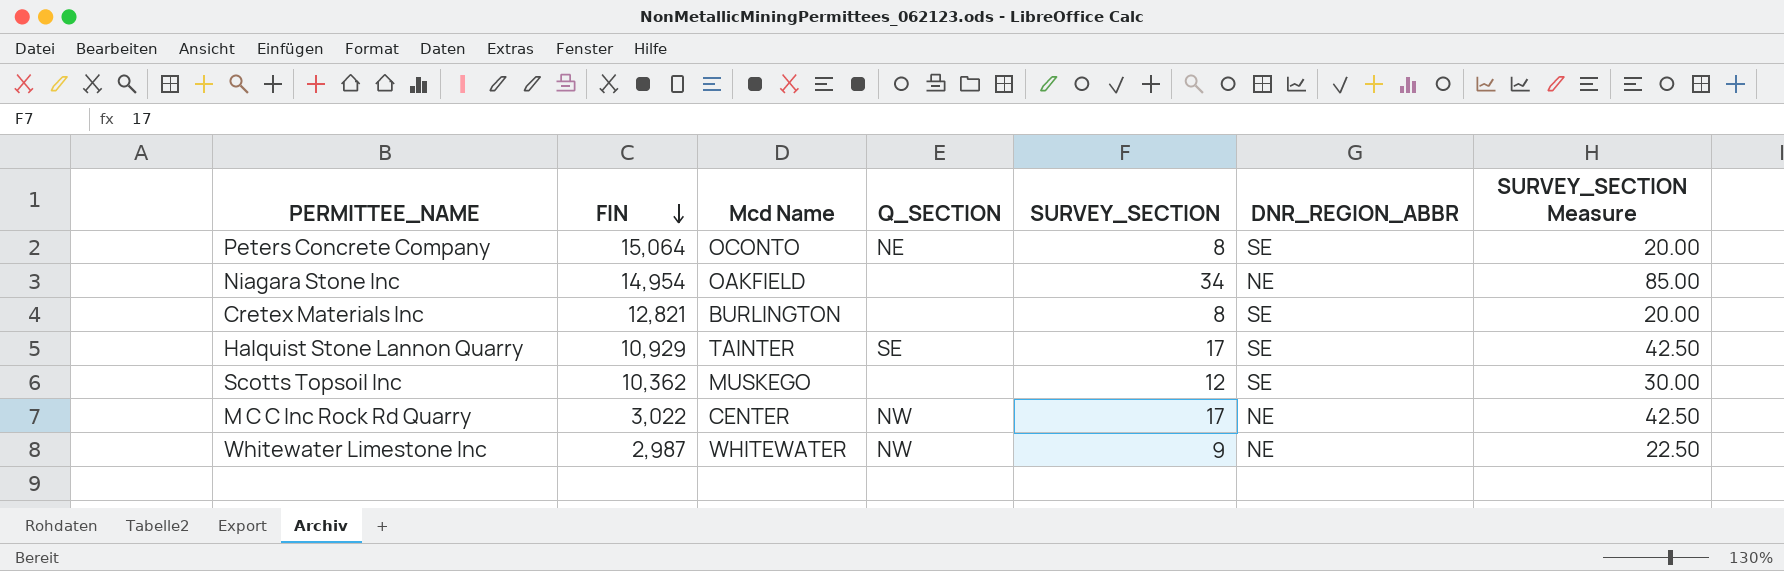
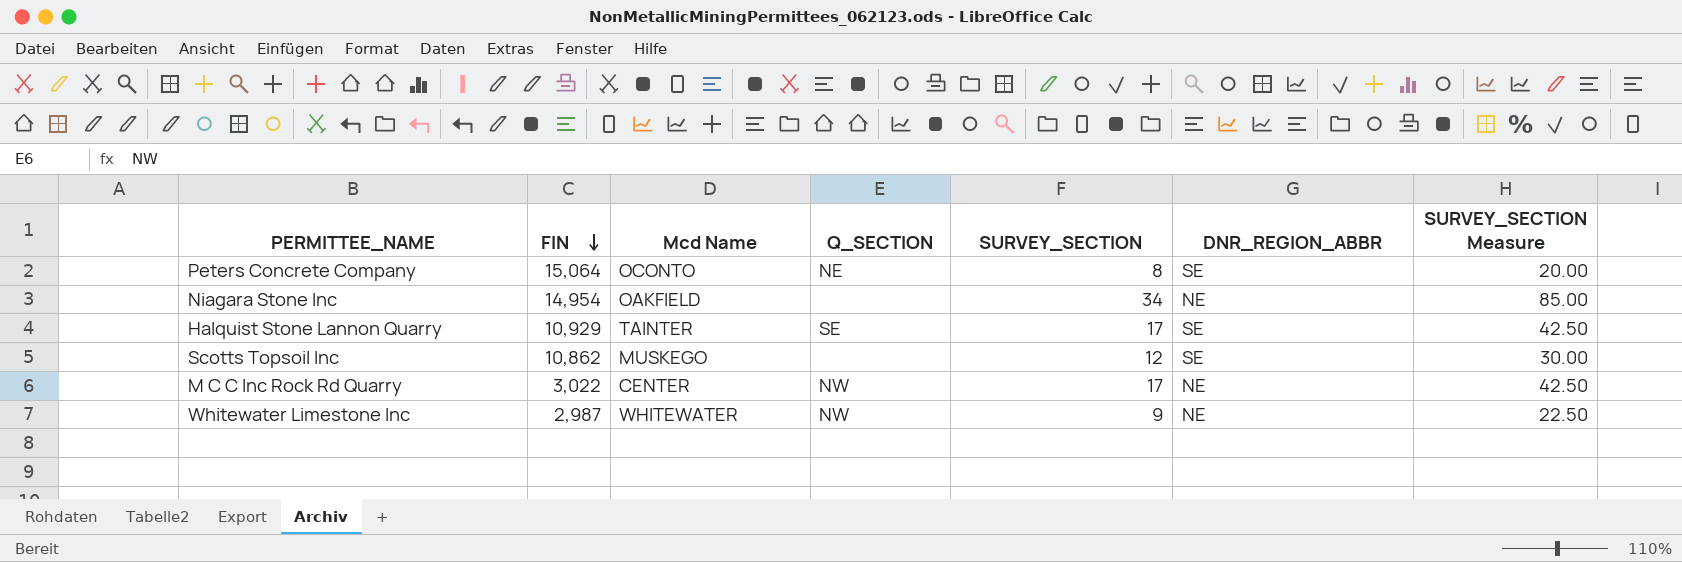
row Cretex Materials Inc: 12,821 | BURLINGTON | none | 8 | SE | 20.00 -> none
Scotts Topsoil Inc | FIN: 10,362 -> 10,862

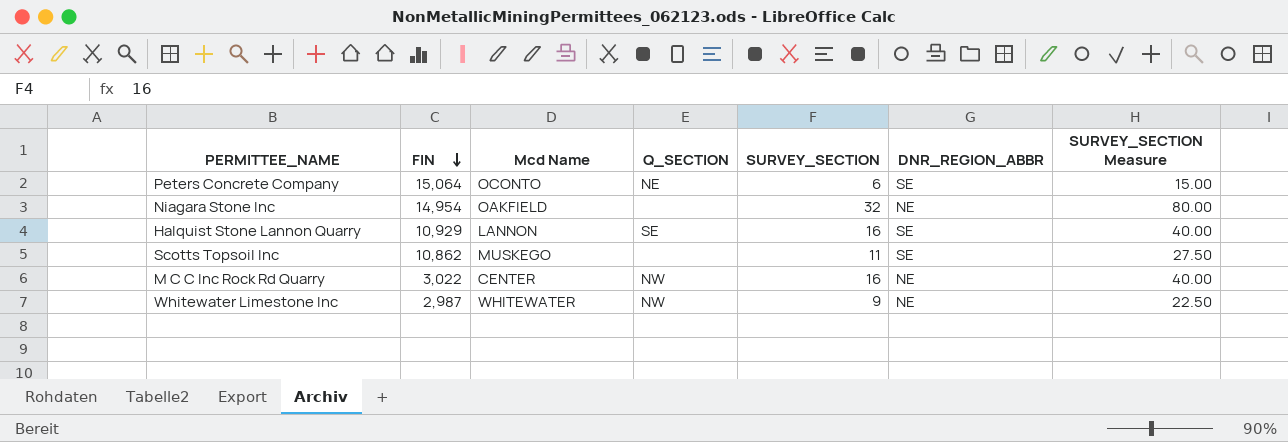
Peters Concrete Company | SURVEY_SECTION: 8 -> 6
Peters Concrete Company | SURVEY_SECTION Measure: 20.00 -> 15.00
Niagara Stone Inc | SURVEY_SECTION: 34 -> 32
Niagara Stone Inc | SURVEY_SECTION Measure: 85.00 -> 80.00
Halquist Stone Lannon Quarry | Mcd Name: TAINTER -> LANNON
Halquist Stone Lannon Quarry | SURVEY_SECTION: 17 -> 16
Halquist Stone Lannon Quarry | SURVEY_SECTION Measure: 42.50 -> 40.00
Scotts Topsoil Inc | SURVEY_SECTION: 12 -> 11
Scotts Topsoil Inc | SURVEY_SECTION Measure: 30.00 -> 27.50
M C C Inc Rock Rd Quarry | SURVEY_SECTION: 17 -> 16
M C C Inc Rock Rd Quarry | SURVEY_SECTION Measure: 42.50 -> 40.00

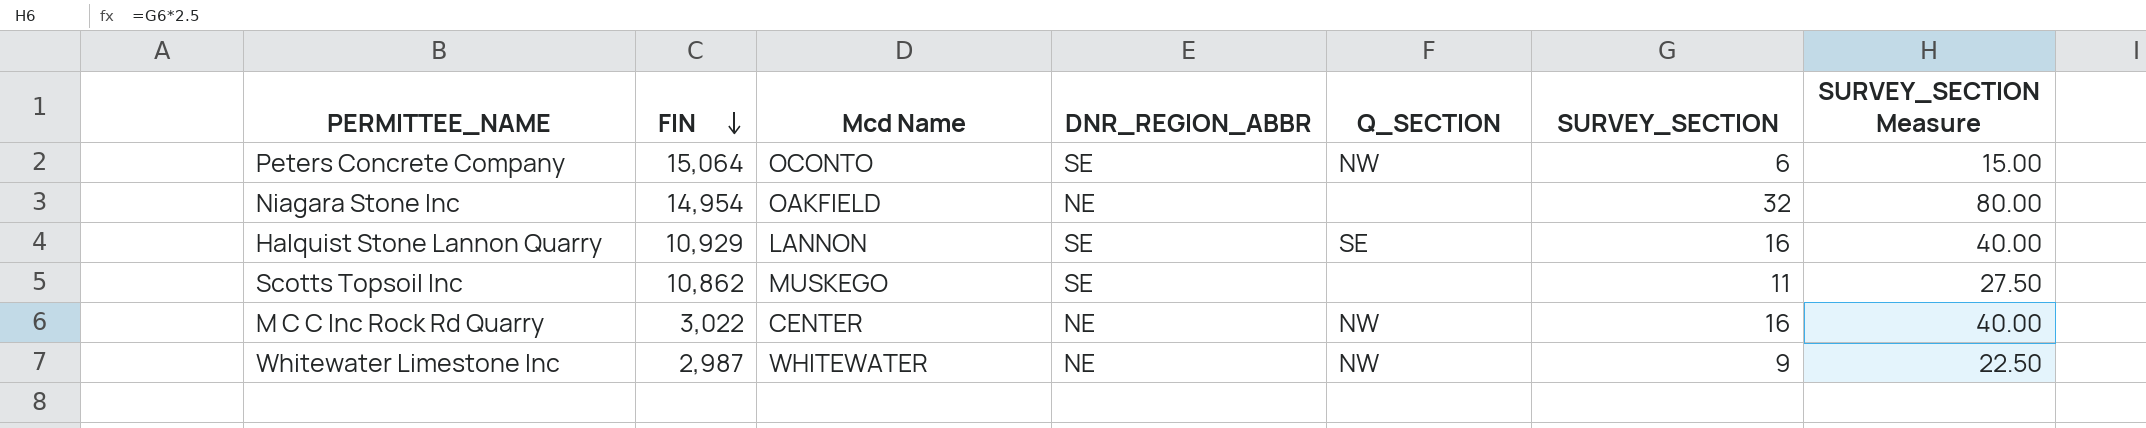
column DNR_REGION_ABBR | position: 6 -> 4
Peters Concrete Company | Q_SECTION: NE -> NW

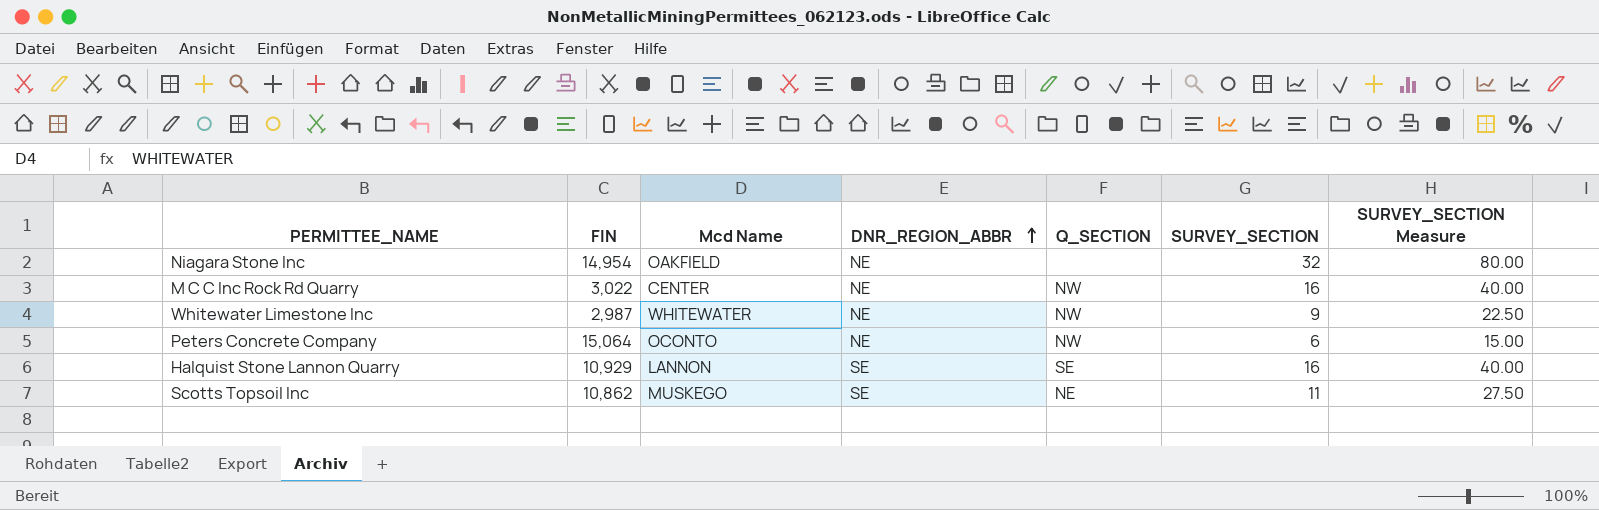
row order: FIN descending -> DNR_REGION_ABBR ascending
Peters Concrete Company | DNR_REGION_ABBR: SE -> NE
Scotts Topsoil Inc | Q_SECTION: none -> NE

